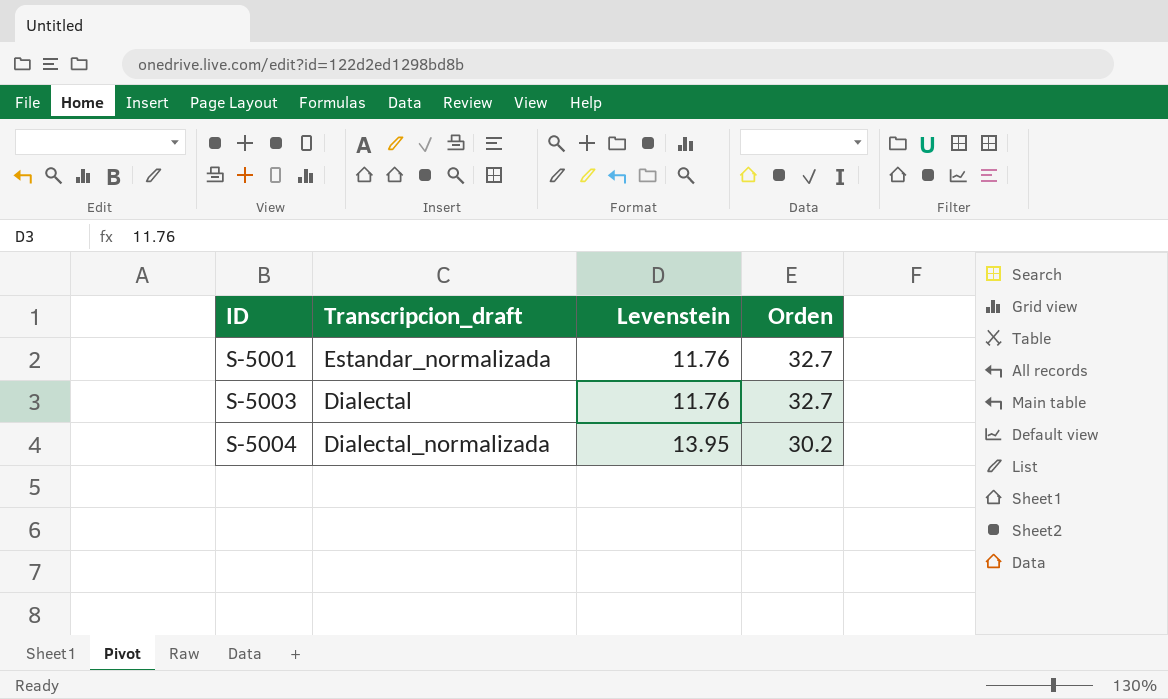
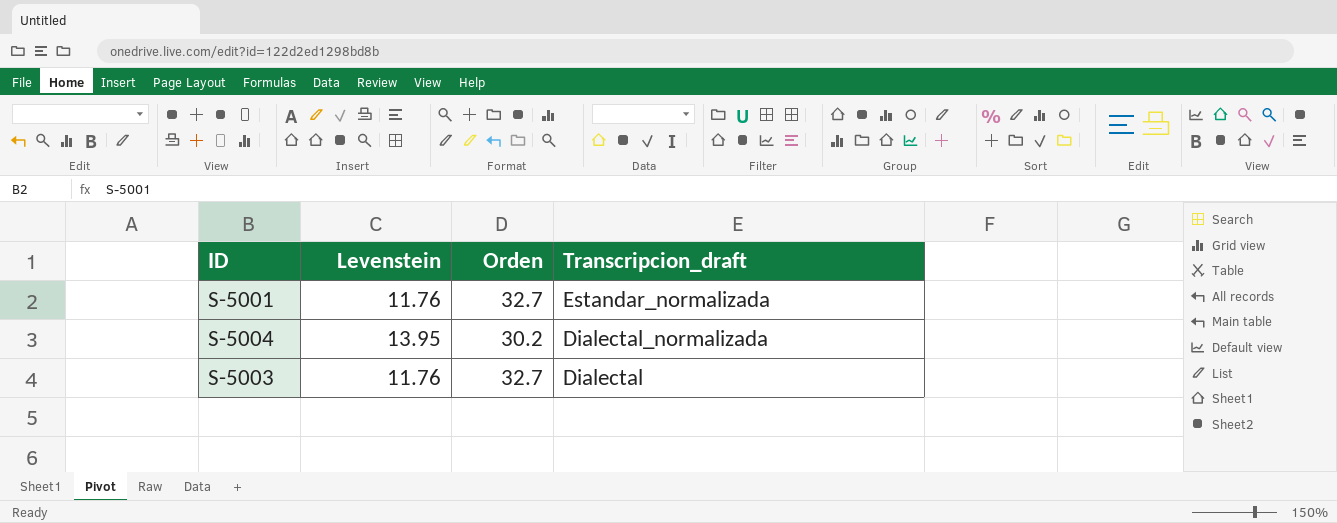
row order: ID ascending -> Transcripcion_draft descending
column Transcripcion_draft | position: 2 -> 4

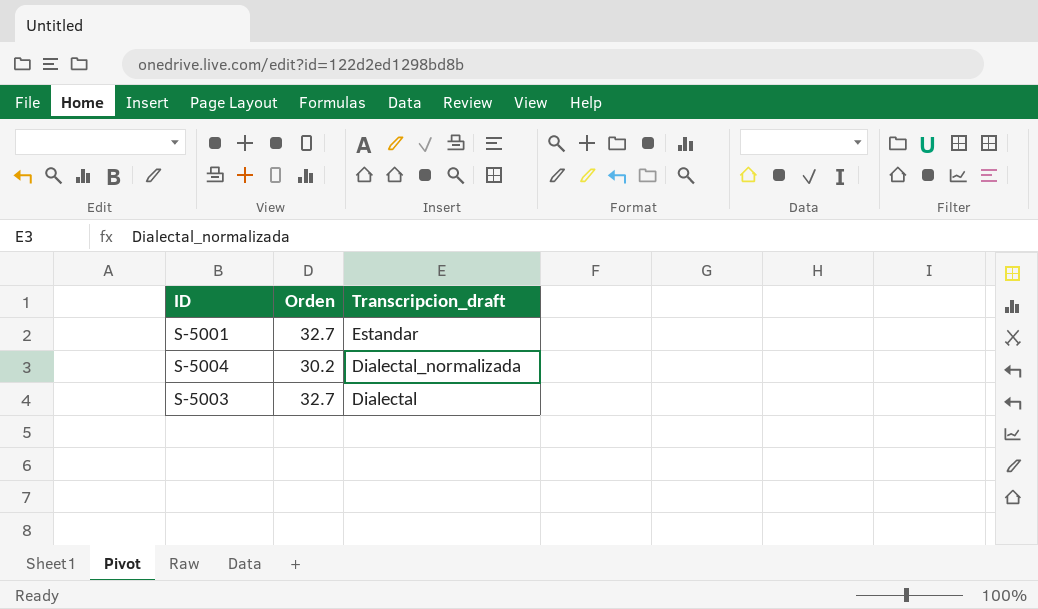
column Levenstein | position: 2 -> none
S-5001 | Transcripcion_draft: Estandar_normalizada -> Estandar

